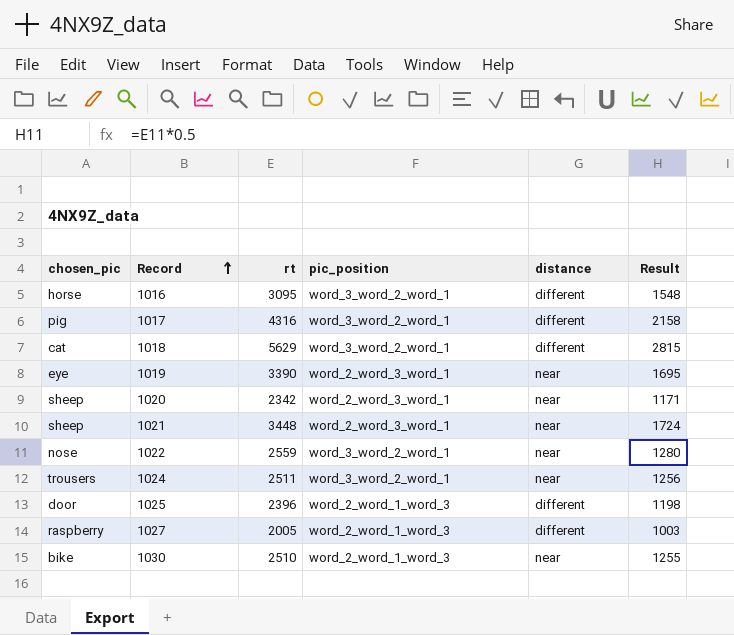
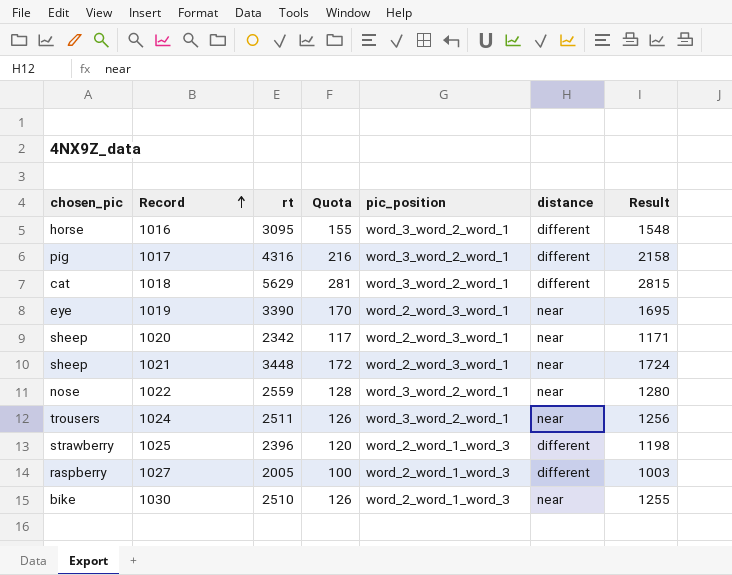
column Quota | formula: none -> [rt] * 0.05
1025 | chosen_pic: door -> strawberry

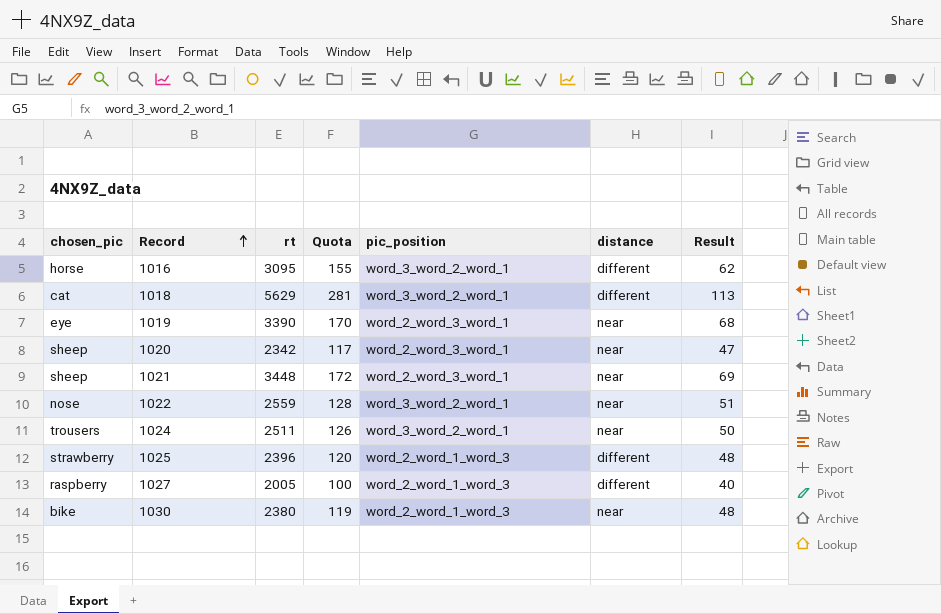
column Result | formula: [rt] * 0.5 -> [rt] * 0.02
row 1017: pig | 4316 | 216 | word_3_word_2_word_1 | different | 2158 -> none
1030 | rt: 2510 -> 2380
1030 | Quota: 126 -> 119

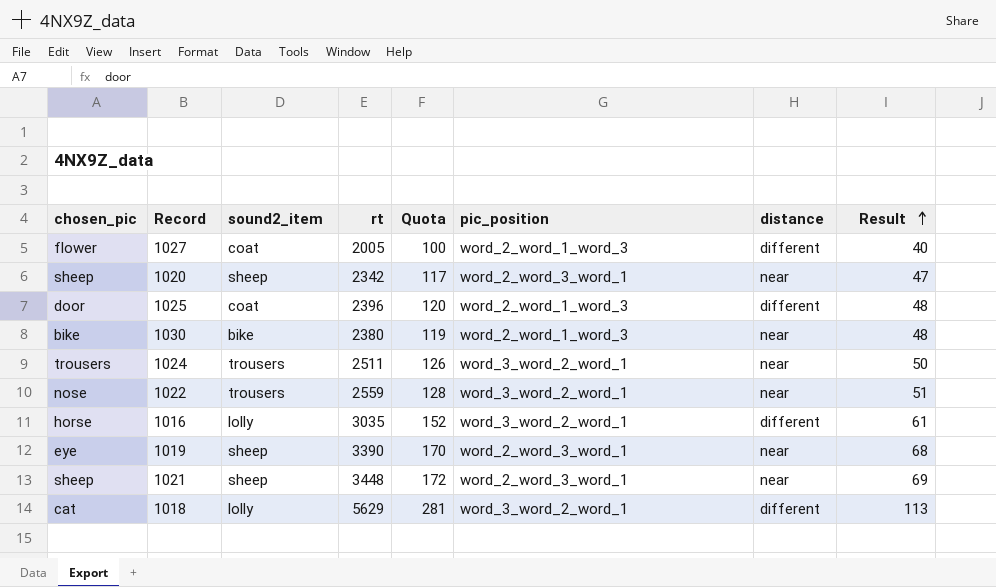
row order: Record ascending -> Result ascending
column sound2_item | position: none -> 3
1027 | chosen_pic: raspberry -> flower
1025 | chosen_pic: strawberry -> door
1016 | rt: 3095 -> 3035
1016 | Quota: 155 -> 152
1016 | Result: 62 -> 61

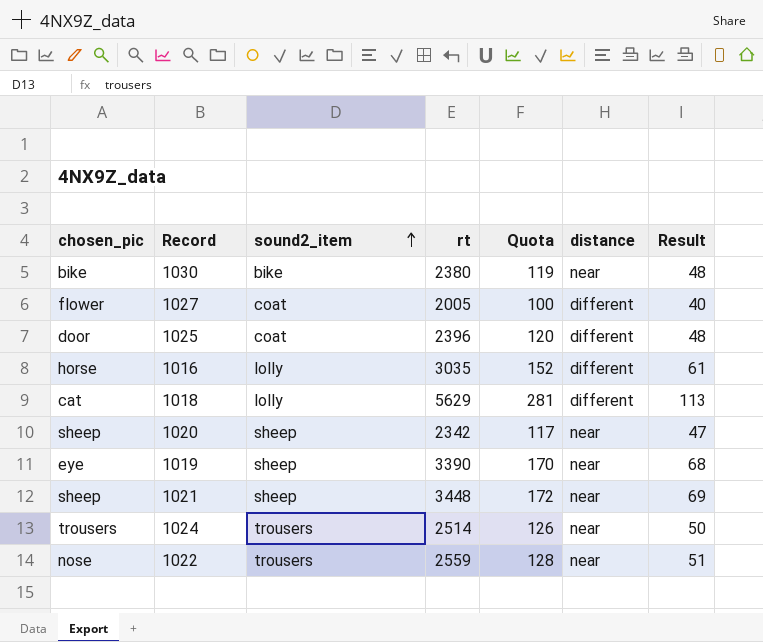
row order: Result ascending -> sound2_item ascending
column pic_position | position: 6 -> none
1024 | rt: 2511 -> 2514

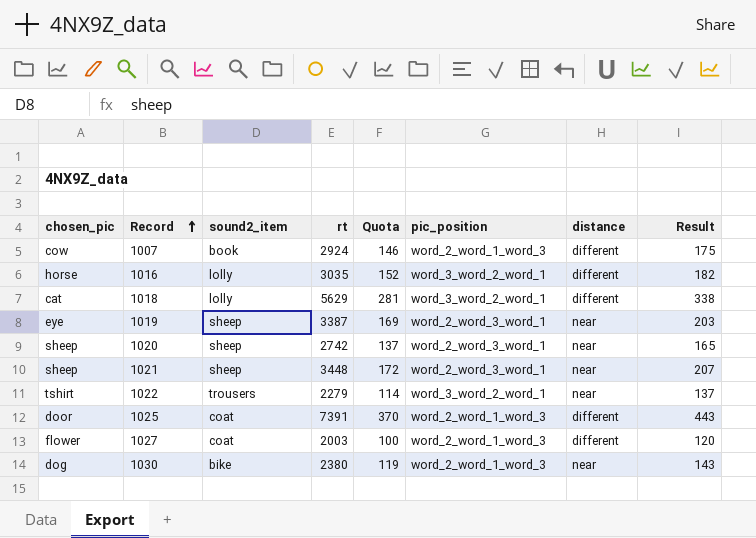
row order: sound2_item ascending -> Record ascending
column pic_position | position: none -> 6
column Result | formula: [rt] * 0.02 -> [rt] * 0.06
row 1024: trousers | trousers | 2514 | 126 | near | 50 -> none
row 1007: none -> cow | book | 2924 | 146 | word_2_word_1_word_3 | different | 175
1019 | rt: 3390 -> 3387
1019 | Quota: 170 -> 169
1020 | rt: 2342 -> 2742
1020 | Quota: 117 -> 137
1022 | chosen_pic: nose -> tshirt
1022 | rt: 2559 -> 2279
1022 | Quota: 128 -> 114
1025 | rt: 2396 -> 7391
1025 | Quota: 120 -> 370
1027 | rt: 2005 -> 2003
1030 | chosen_pic: bike -> dog

